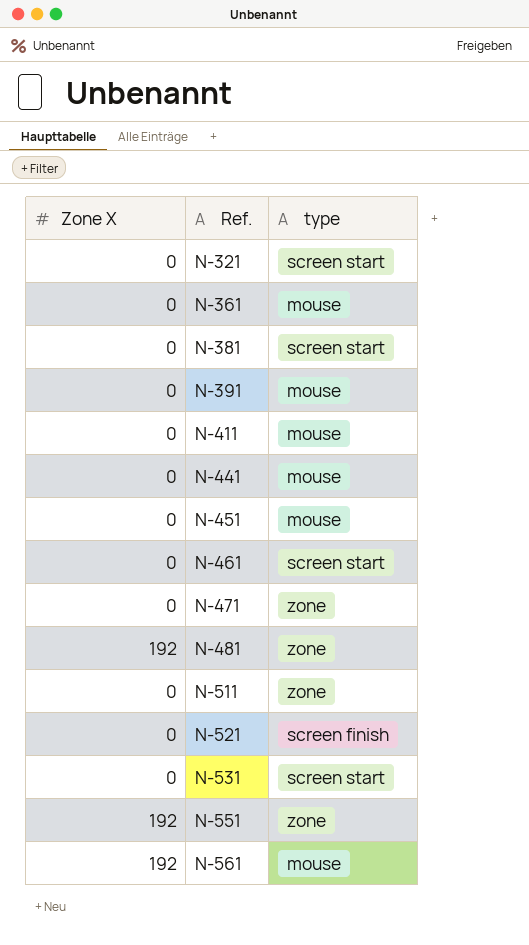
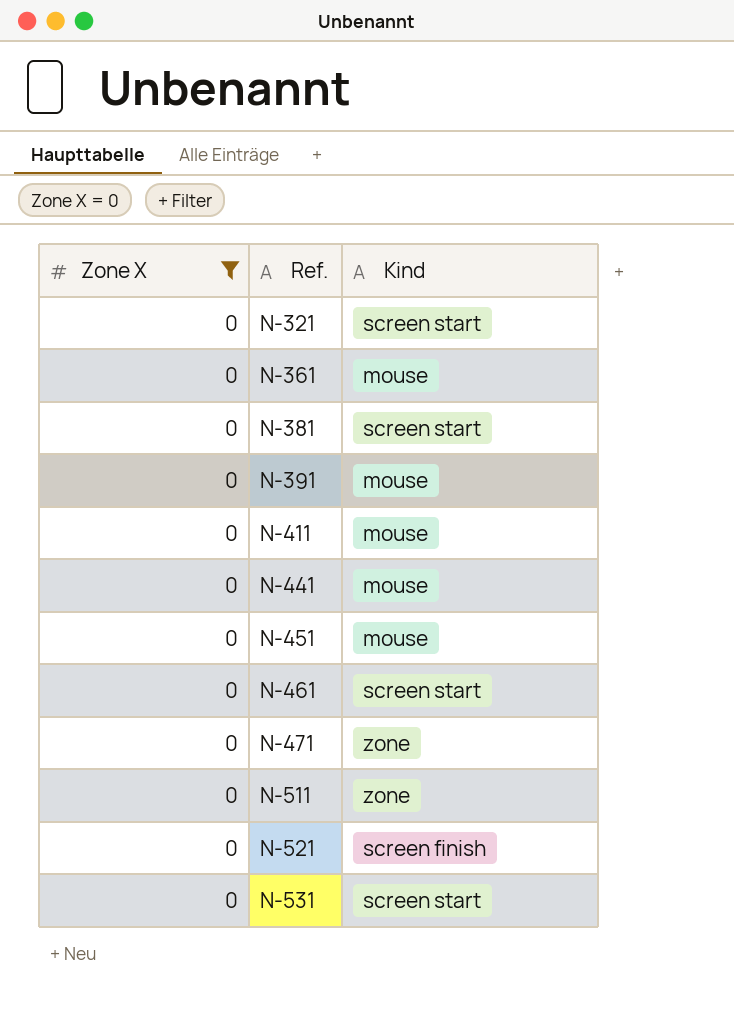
filter: none -> Zone X = 0
column name: type -> Kind

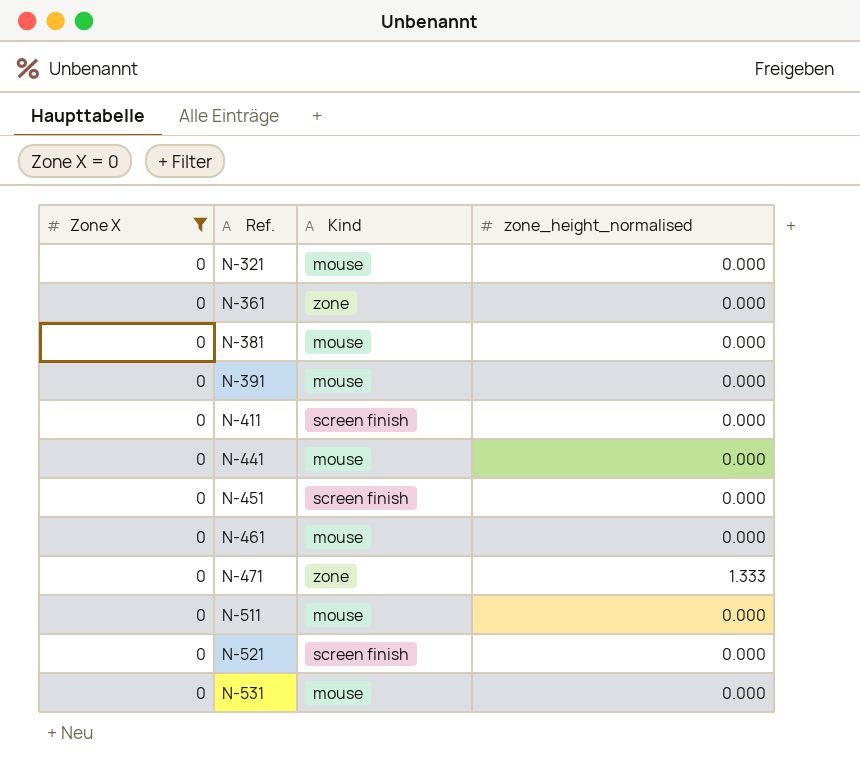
column zone_height_normalised | position: none -> 4
N-321 | Kind: screen start -> mouse
N-361 | Kind: mouse -> zone
N-381 | Kind: screen start -> mouse
N-411 | Kind: mouse -> screen finish
N-451 | Kind: mouse -> screen finish
N-461 | Kind: screen start -> mouse
N-511 | Kind: zone -> mouse
N-531 | Kind: screen start -> mouse

